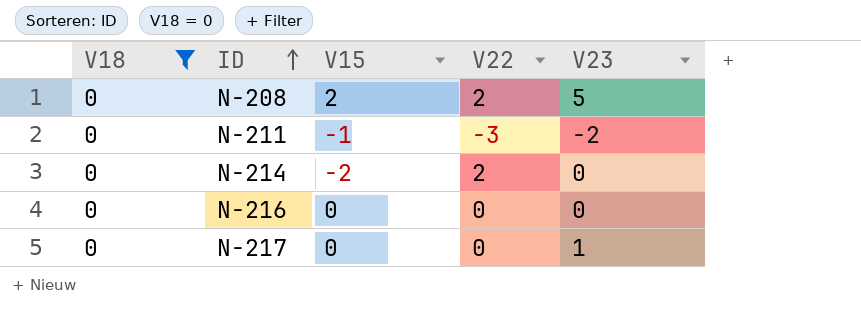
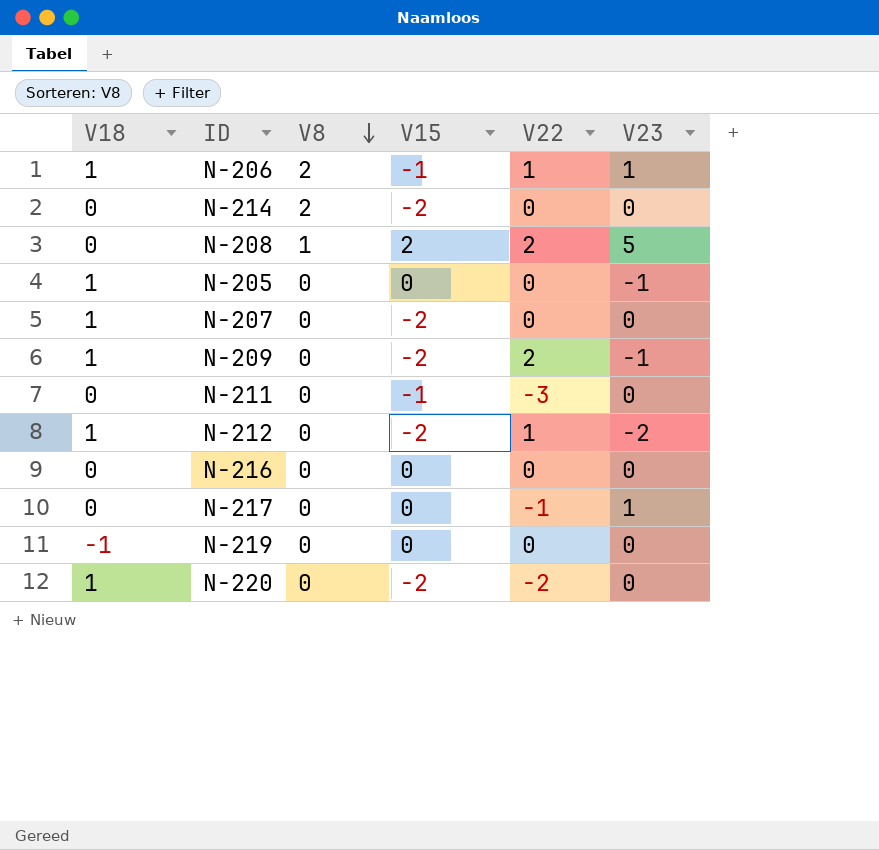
filter: V18 = 0 -> none
row order: ID ascending -> V8 descending
column V8 | position: none -> 3
N-214 | V22: 2 -> 0
N-211 | V23: -2 -> 0
N-217 | V22: 0 -> -1

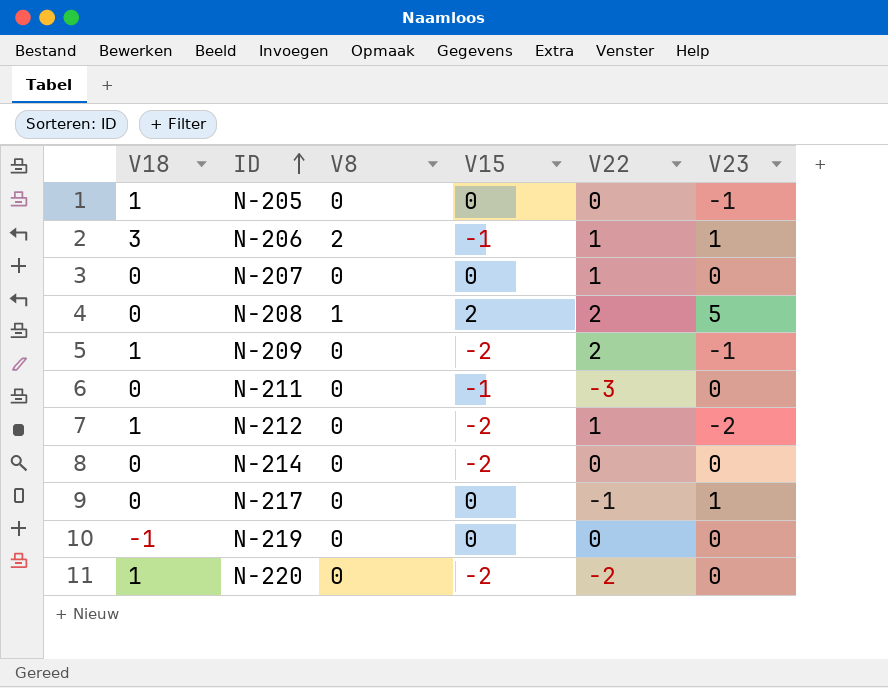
row order: V8 descending -> ID ascending
row N-216: 0 | 0 | 0 | 0 | 0 -> none
N-206 | V18: 1 -> 3
N-207 | V18: 1 -> 0
N-207 | V15: -2 -> 0
N-207 | V22: 0 -> 1
N-214 | V8: 2 -> 0

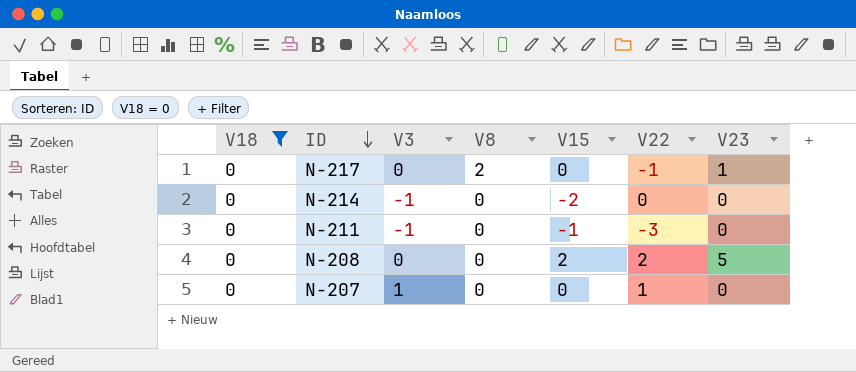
filter: none -> V18 = 0
row order: ID ascending -> ID descending
column V3 | position: none -> 3
N-217 | V8: 0 -> 2
N-208 | V8: 1 -> 0

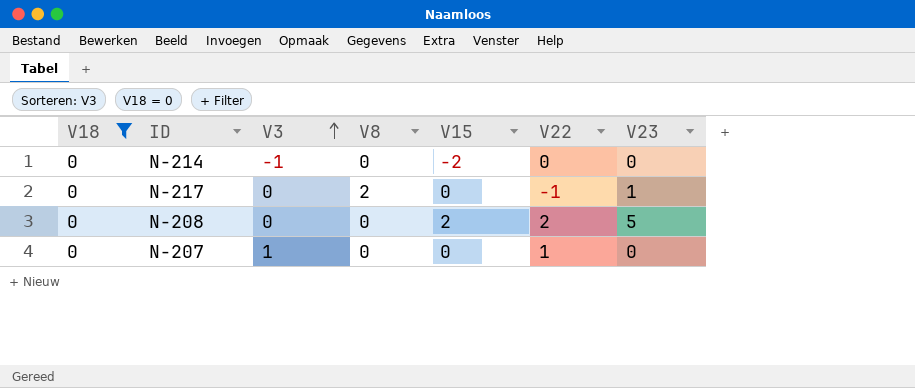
row order: ID descending -> V3 ascending
row N-211: 0 | -1 | 0 | -1 | -3 | 0 -> none

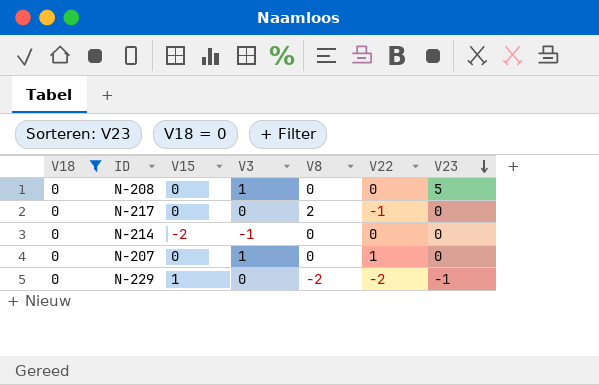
row order: V3 ascending -> V23 descending
column V15 | position: 5 -> 3
N-208 | V15: 2 -> 0
N-208 | V3: 0 -> 1
N-208 | V22: 2 -> 0
N-217 | V23: 1 -> 0
row N-229: none -> 0 | 1 | 0 | -2 | -2 | -1

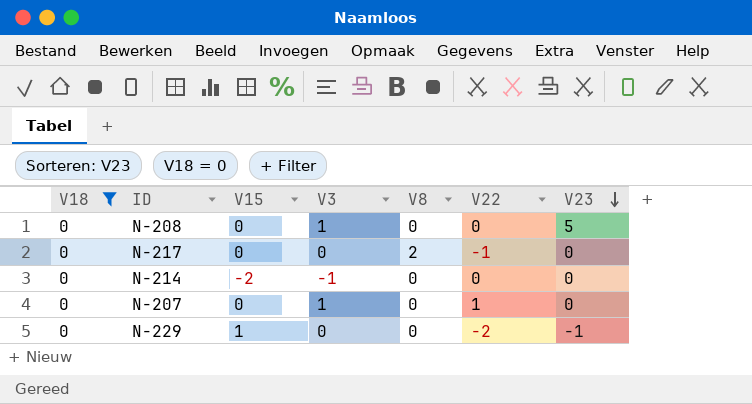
N-229 | V8: -2 -> 0

